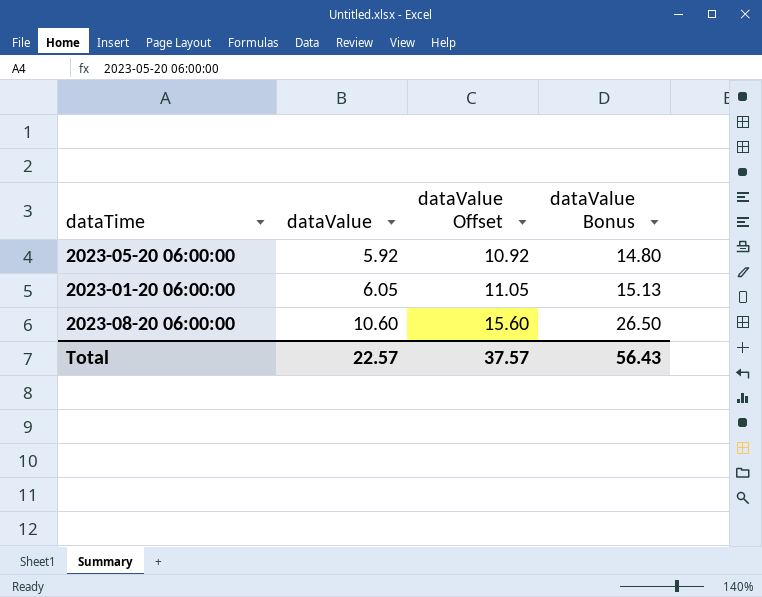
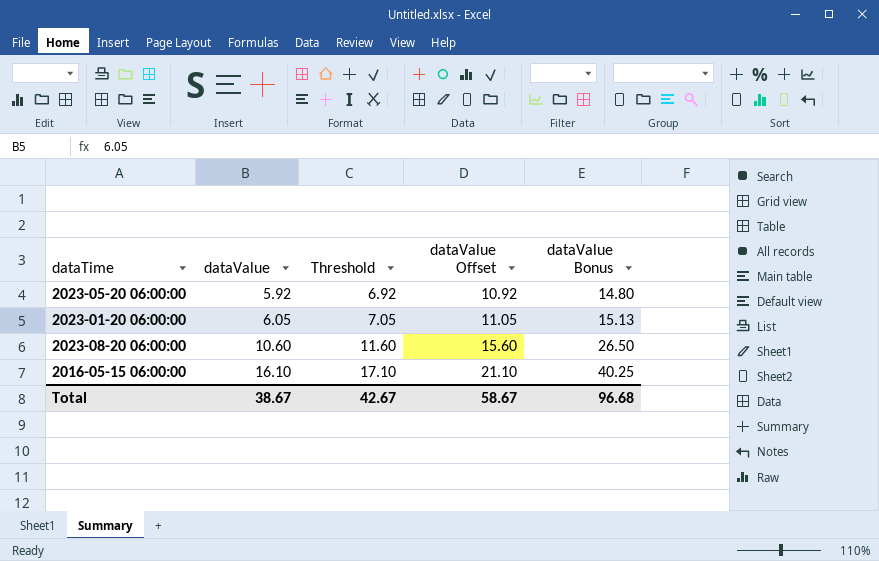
column Threshold | formula: none -> [dataValue] + 1
row 2016-05-15 06:00:00: none -> 16.10 | 17.10 | 21.10 | 40.25
Total | dataValue: 22.57 -> 38.67
Total | dataValue Offset: 37.57 -> 58.67
Total | dataValue Bonus: 56.43 -> 96.68

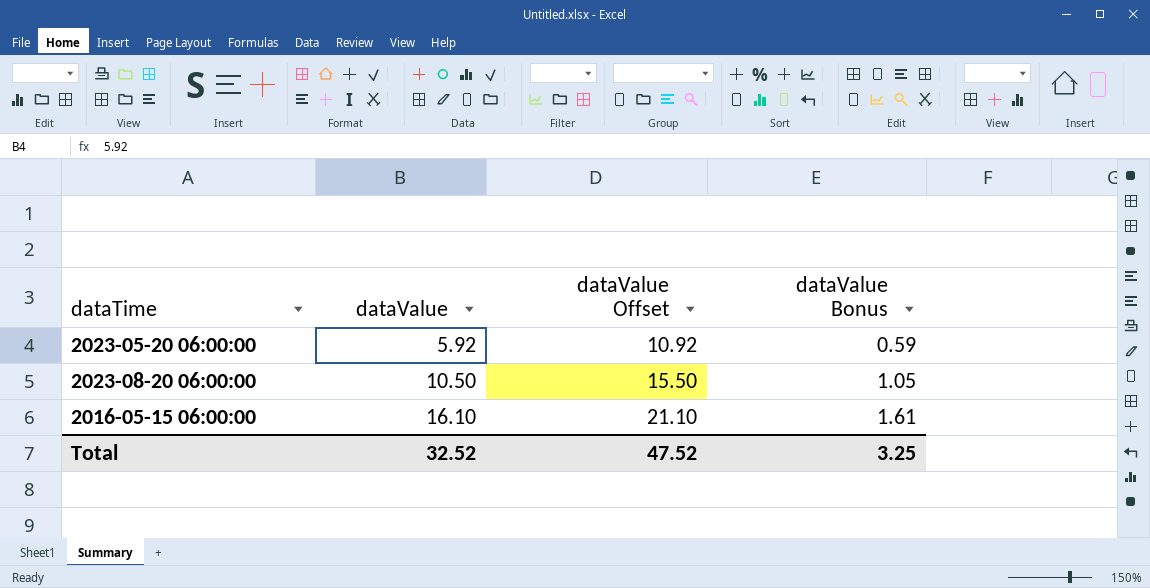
column Threshold | formula: [dataValue] + 1 -> none
column dataValue Bonus | formula: [dataValue] * 2.5 -> [dataValue] * 0.1
row 2023-01-20 06:00:00: 6.05 | 7.05 | 11.05 | 15.13 -> none
2023-08-20 06:00:00 | dataValue: 10.60 -> 10.50
2023-08-20 06:00:00 | dataValue Offset: 15.60 -> 15.50
Total | dataValue: 38.67 -> 32.52
Total | dataValue Offset: 58.67 -> 47.52
Total | dataValue Bonus: 96.68 -> 3.25

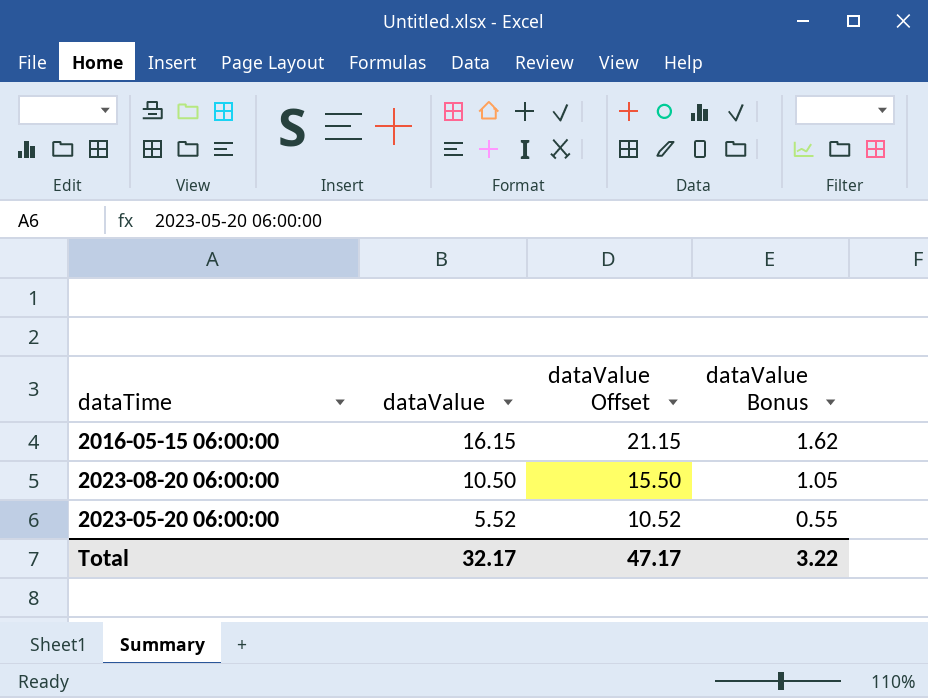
row order: dataValue ascending -> dataValue descending
2016-05-15 06:00:00 | dataValue: 16.10 -> 16.15
2016-05-15 06:00:00 | dataValue Offset: 21.10 -> 21.15
2016-05-15 06:00:00 | dataValue Bonus: 1.61 -> 1.62
2023-05-20 06:00:00 | dataValue: 5.92 -> 5.52
2023-05-20 06:00:00 | dataValue Offset: 10.92 -> 10.52
2023-05-20 06:00:00 | dataValue Bonus: 0.59 -> 0.55
Total | dataValue: 32.52 -> 32.17
Total | dataValue Offset: 47.52 -> 47.17
Total | dataValue Bonus: 3.25 -> 3.22

